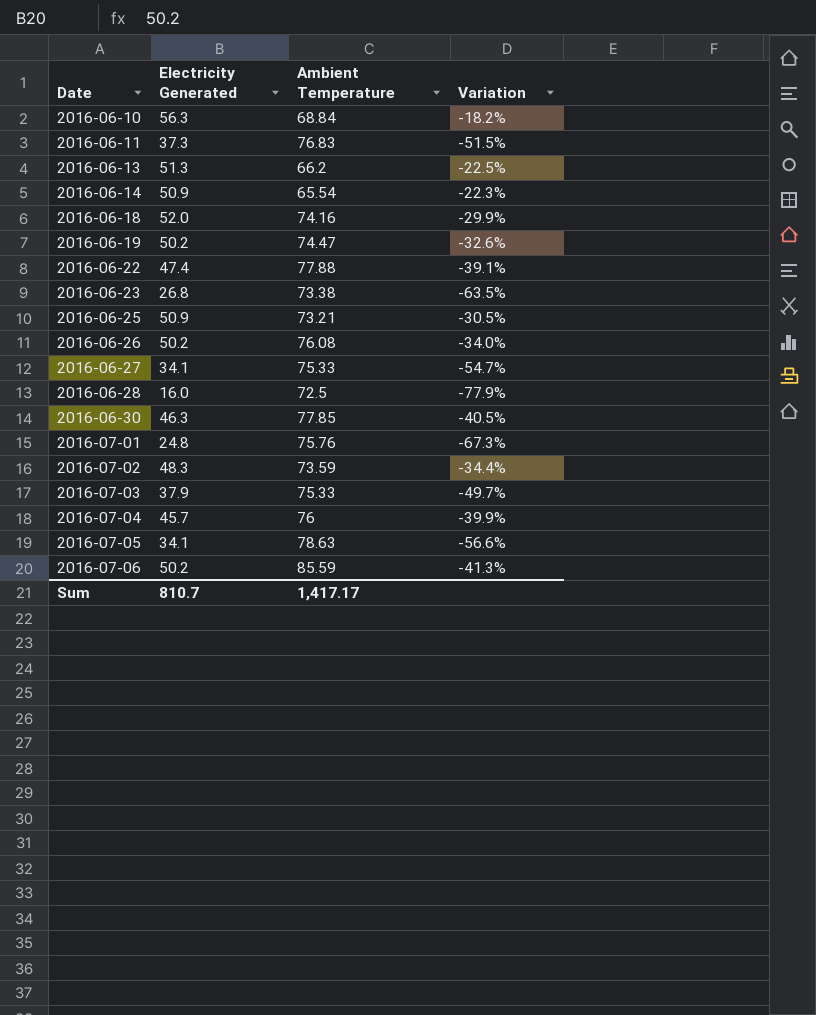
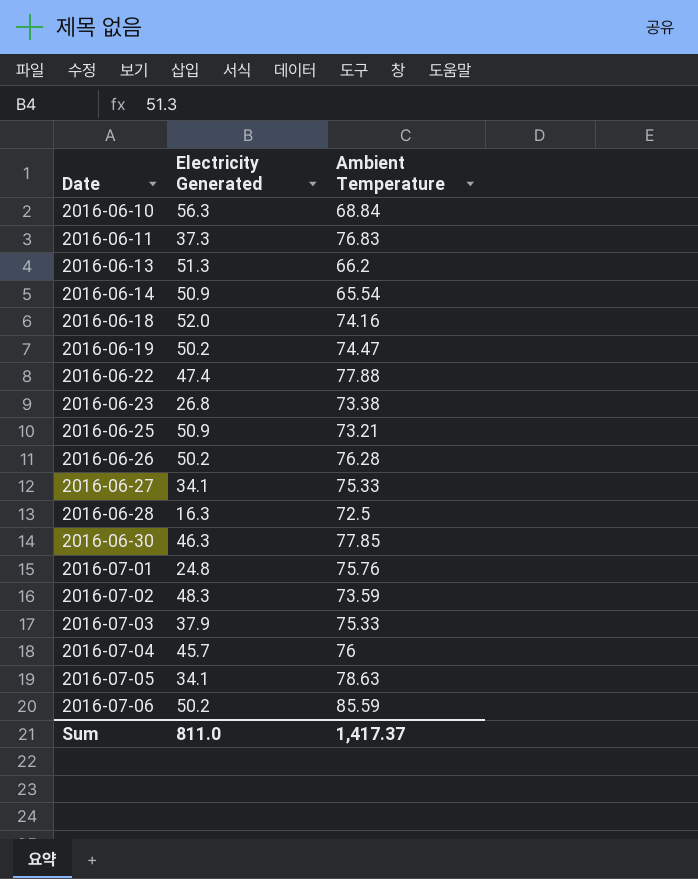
column Variation | formula: ([Electricity Generated] - [Ambient Temperature]) / [Ambient Temperature] -> none
2016-06-26 | Ambient Temperature: 76.08 -> 76.28
2016-06-28 | Electricity Generated: 16.0 -> 16.3
Sum | Electricity Generated: 810.7 -> 811.0
Sum | Ambient Temperature: 1,417.17 -> 1,417.37

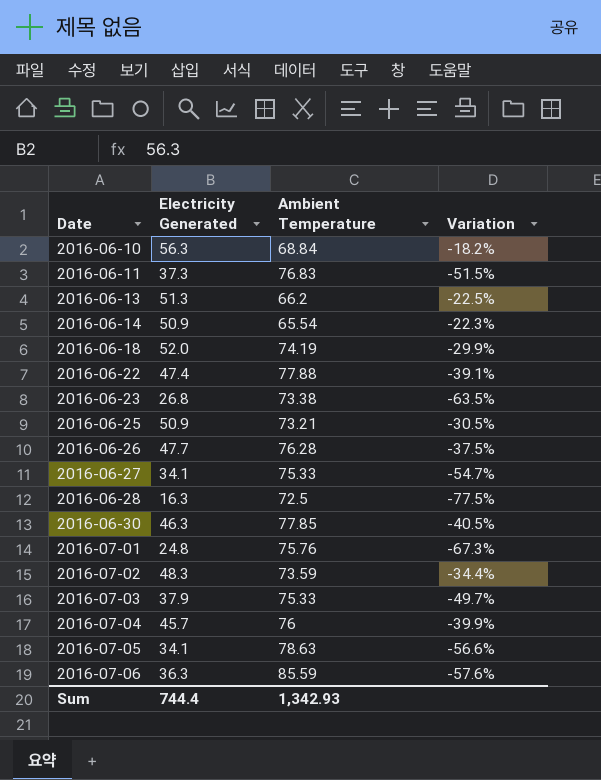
column Variation | formula: none -> ([Electricity Generated] - [Ambient Temperature]) / [Ambient Temperature]
row 2016-06-19: 50.2 | 74.47 -> none
2016-06-18 | Ambient Temperature: 74.16 -> 74.19
2016-06-26 | Electricity Generated: 50.2 -> 47.7
2016-07-06 | Electricity Generated: 50.2 -> 36.3
Sum | Electricity Generated: 811.0 -> 744.4
Sum | Ambient Temperature: 1,417.37 -> 1,342.93

